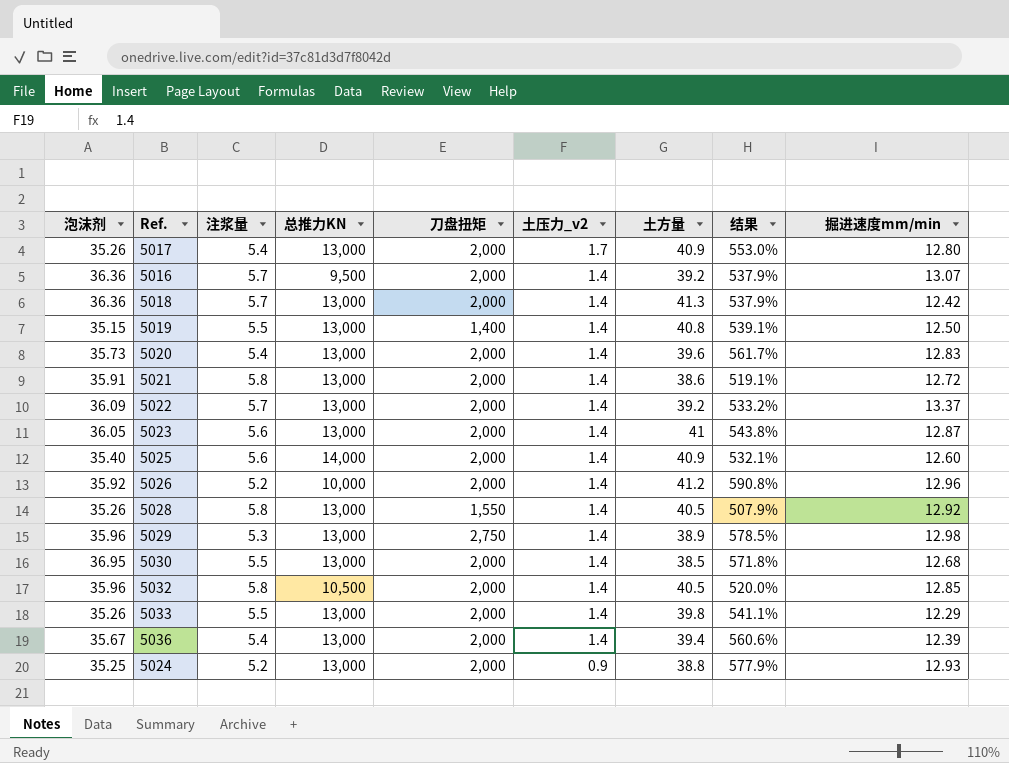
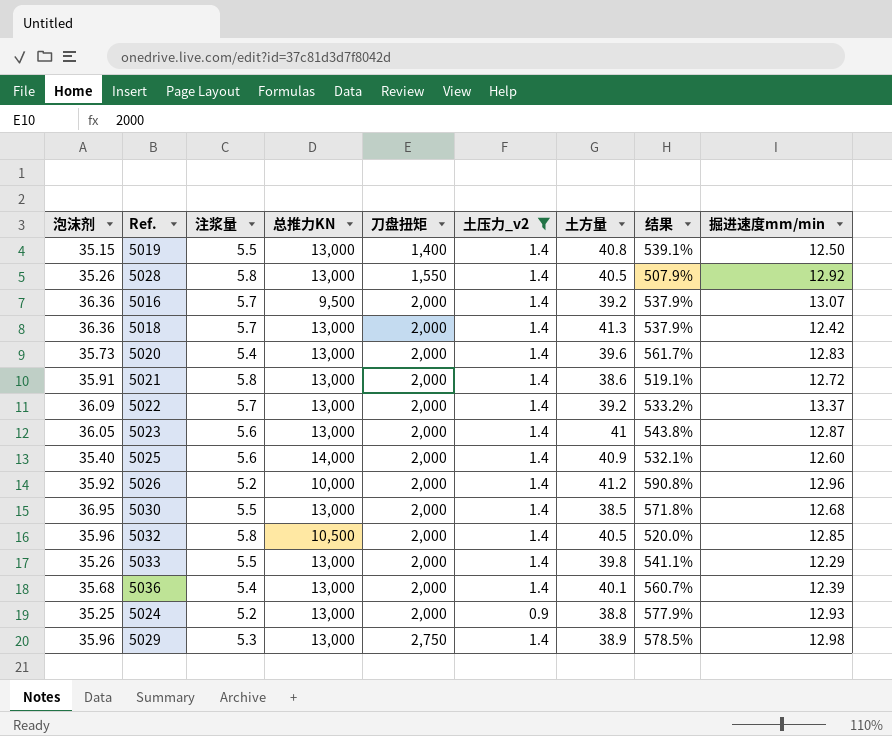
filter: none -> 土压力_v2 != 1.7
row order: 土压力_v2 descending -> 刀盘扭矩 ascending
5036 | 泡沫剂: 35.67 -> 35.68
5036 | 土方量: 39.4 -> 40.1
5036 | 结果: 560.6% -> 560.7%

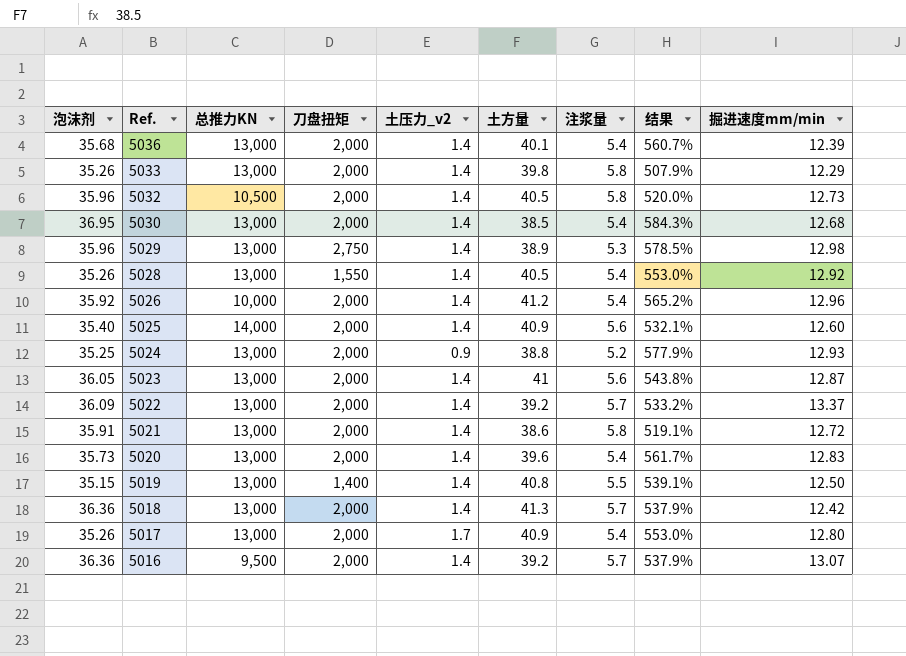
filter: 土压力_v2 != 1.7 -> none
row order: 刀盘扭矩 ascending -> Ref. descending
column 注浆量 | position: 3 -> 7
5033 | 注浆量: 5.5 -> 5.8
5033 | 结果: 541.1% -> 507.9%
5032 | 掘进速度mm/min: 12.85 -> 12.73
5030 | 注浆量: 5.5 -> 5.4
5030 | 结果: 571.8% -> 584.3%
5028 | 注浆量: 5.8 -> 5.4
5028 | 结果: 507.9% -> 553.0%
5026 | 注浆量: 5.2 -> 5.4
5026 | 结果: 590.8% -> 565.2%

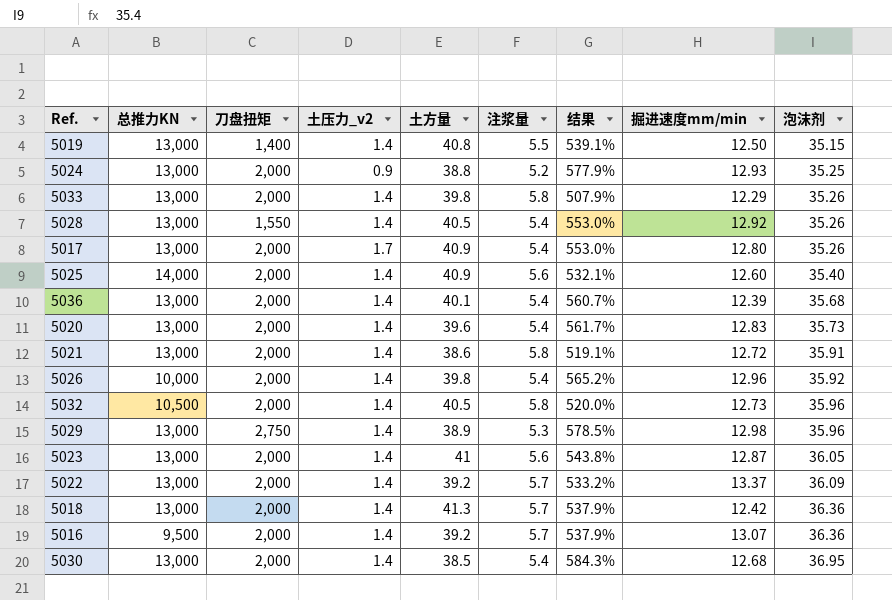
row order: Ref. descending -> 泡沫剂 ascending
column 泡沫剂 | position: 1 -> 9
5026 | 土方量: 41.2 -> 39.8

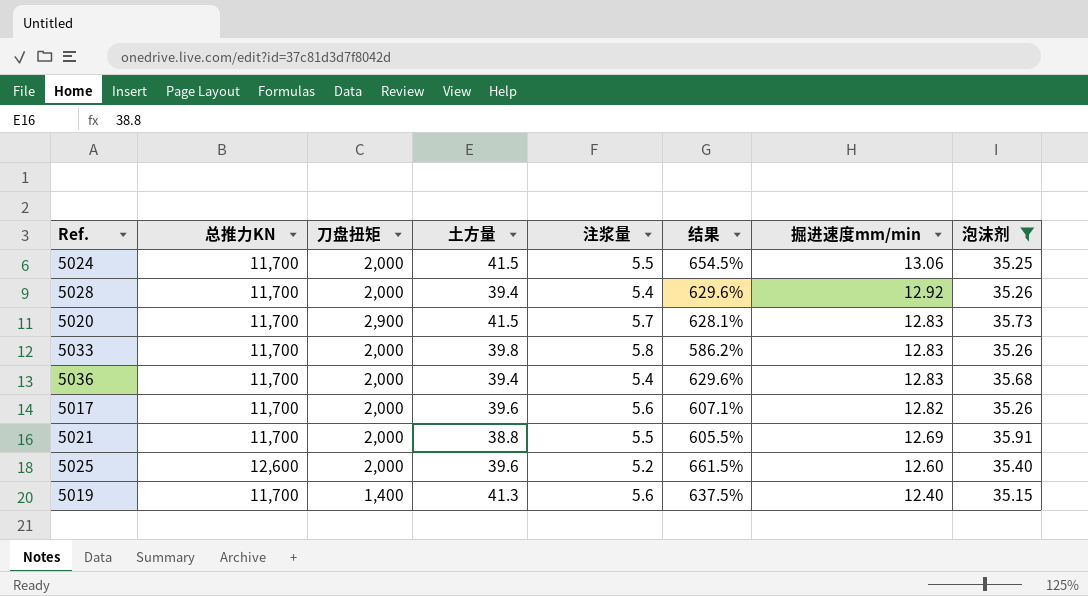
filter: none -> 泡沫剂 <= 35.91
row order: 泡沫剂 ascending -> 掘进速度mm/min descending
column 土压力_v2 | position: 4 -> none
column 结果 | formula: ([泡沫剂] - [注浆量]) / [注浆量] -> ([土方量] - [注浆量]) / [注浆量]
5024 | 总推力KN: 13,000 -> 11,700
5024 | 土方量: 38.8 -> 41.5
5024 | 注浆量: 5.2 -> 5.5
5024 | 掘进速度mm/min: 12.93 -> 13.06
5028 | 总推力KN: 13,000 -> 11,700
5028 | 刀盘扭矩: 1,550 -> 2,000
5028 | 土方量: 40.5 -> 39.4
5020 | 总推力KN: 13,000 -> 11,700
5020 | 刀盘扭矩: 2,000 -> 2,900
5020 | 土方量: 39.6 -> 41.5
5020 | 注浆量: 5.4 -> 5.7
5033 | 总推力KN: 13,000 -> 11,700
5033 | 掘进速度mm/min: 12.29 -> 12.83
5036 | 总推力KN: 13,000 -> 11,700
5036 | 土方量: 40.1 -> 39.4
5036 | 掘进速度mm/min: 12.39 -> 12.83
5017 | 总推力KN: 13,000 -> 11,700
5017 | 土方量: 40.9 -> 39.6
5017 | 注浆量: 5.4 -> 5.6
5017 | 掘进速度mm/min: 12.80 -> 12.82
5021 | 总推力KN: 13,000 -> 11,700
5021 | 土方量: 38.6 -> 38.8
5021 | 注浆量: 5.8 -> 5.5
5021 | 掘进速度mm/min: 12.72 -> 12.69
5025 | 总推力KN: 14,000 -> 12,600
5025 | 土方量: 40.9 -> 39.6
5025 | 注浆量: 5.6 -> 5.2
5019 | 总推力KN: 13,000 -> 11,700
5019 | 土方量: 40.8 -> 41.3
5019 | 注浆量: 5.5 -> 5.6
5019 | 掘进速度mm/min: 12.50 -> 12.40

